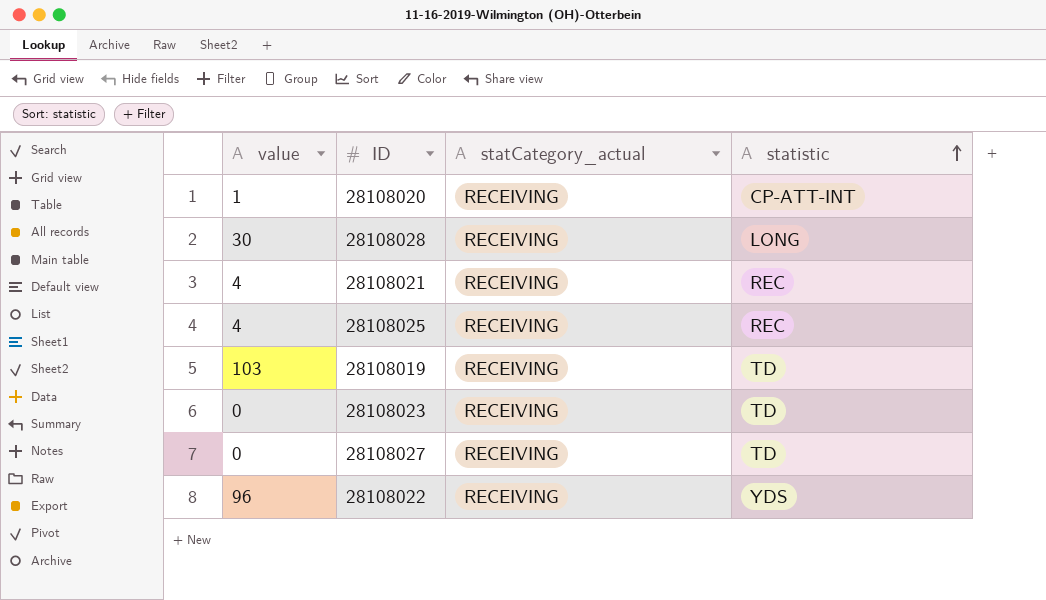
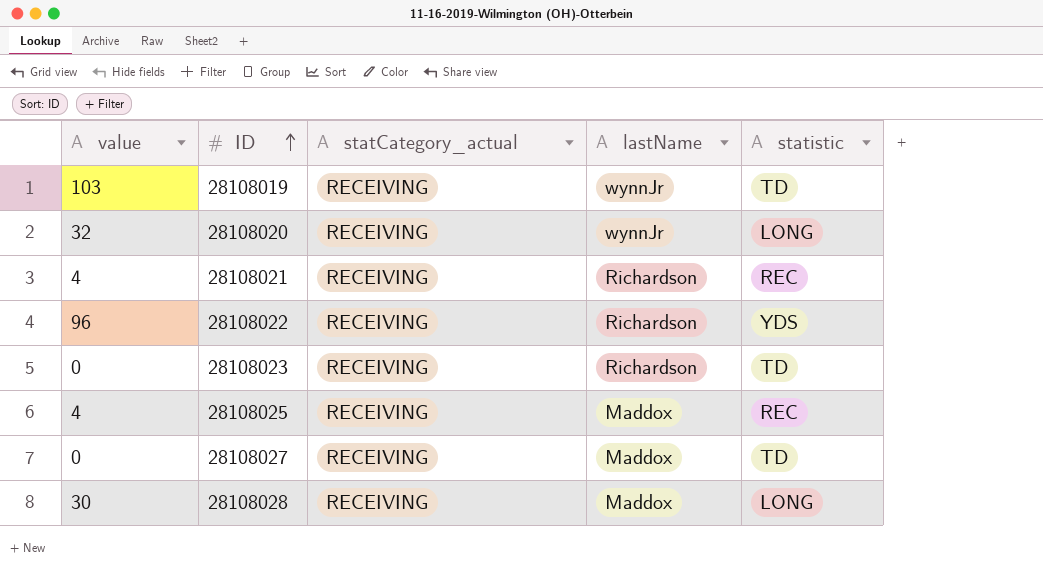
row order: statistic ascending -> ID ascending
column lastName | position: none -> 4
28108020 | value: 1 -> 32
28108020 | statistic: CP-ATT-INT -> LONG

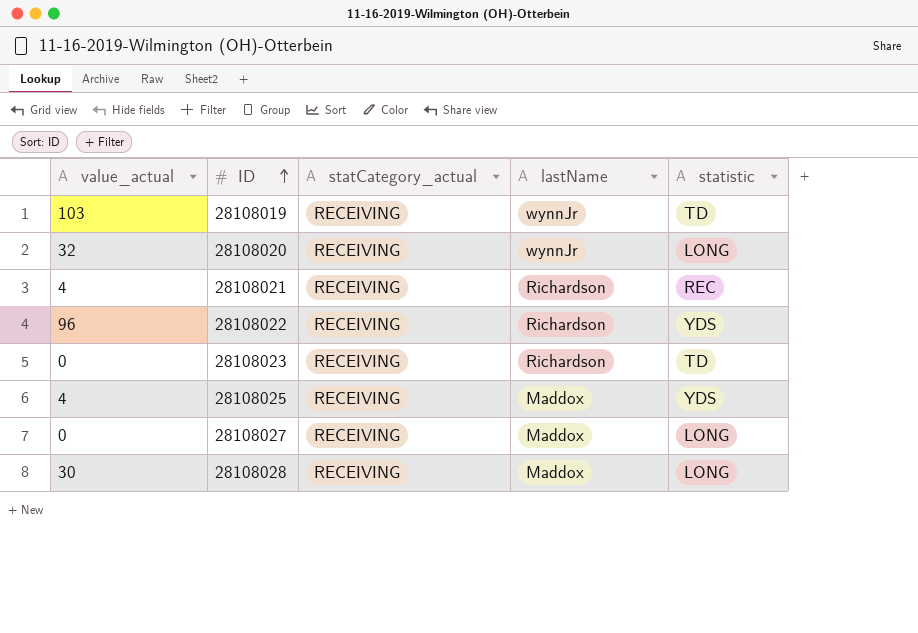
column name: value -> value_actual
28108025 | statistic: REC -> YDS
28108027 | statistic: TD -> LONG

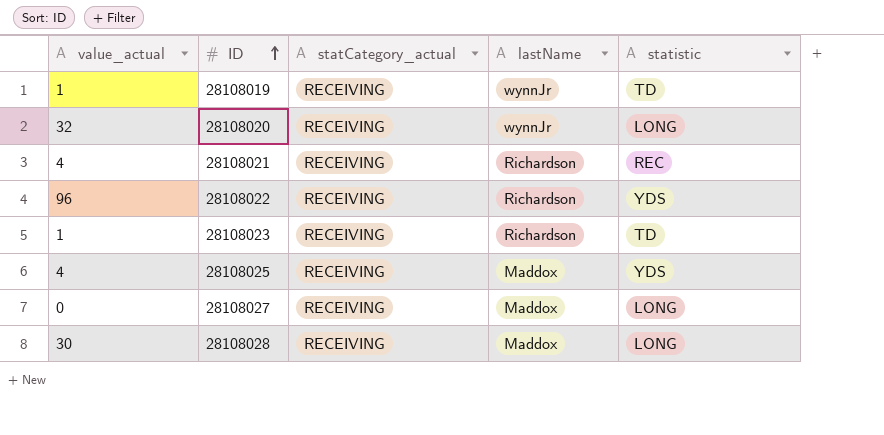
28108019 | value_actual: 103 -> 1
28108023 | value_actual: 0 -> 1

